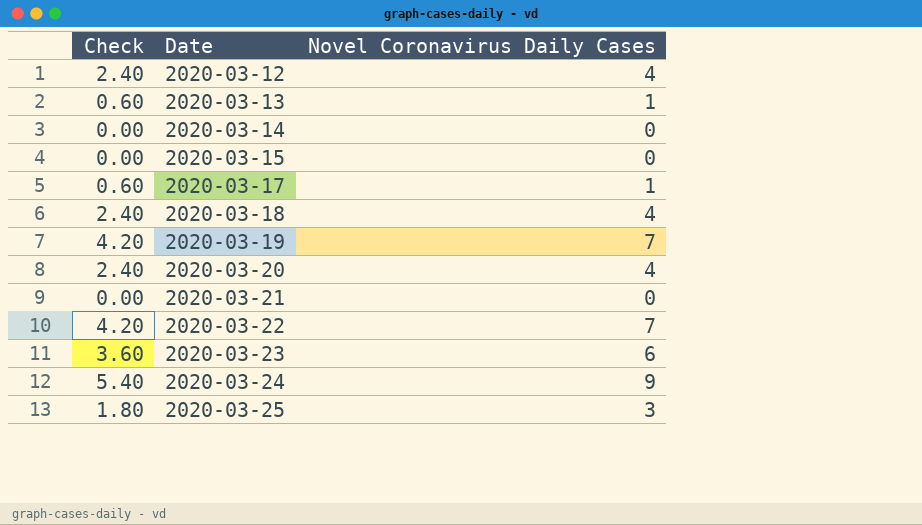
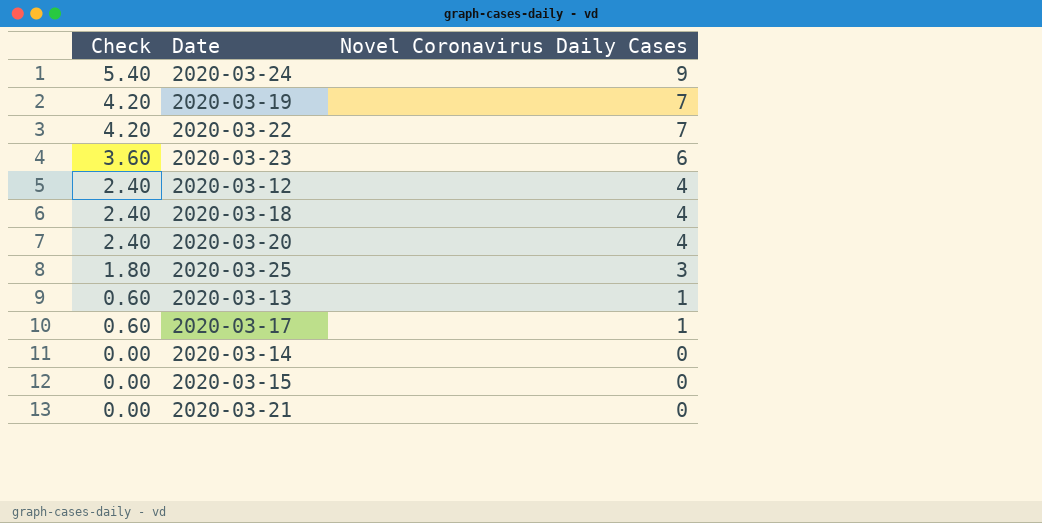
row order: Date ascending -> Check descending

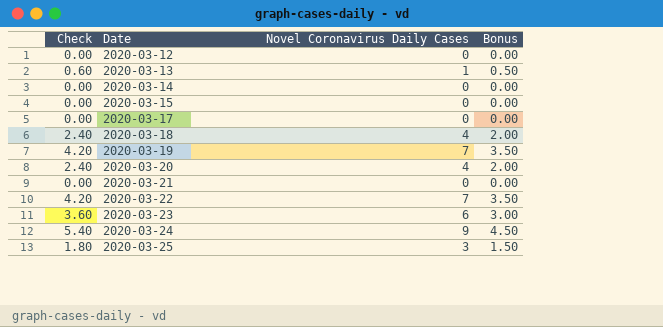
row order: Check descending -> Date ascending
column Bonus | formula: none -> [Novel Coronavirus Daily Cases] * 0.5
2020-03-12 | Check: 2.40 -> 0.00
2020-03-12 | Novel Coronavirus Daily Cases: 4 -> 0
2020-03-17 | Check: 0.60 -> 0.00
2020-03-17 | Novel Coronavirus Daily Cases: 1 -> 0

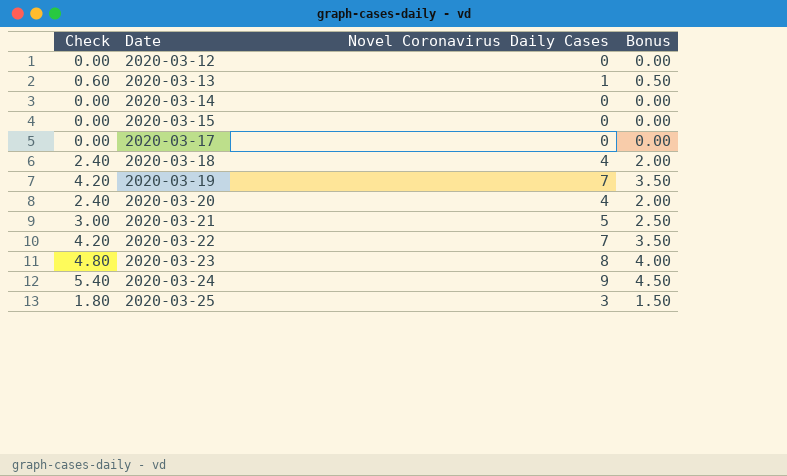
2020-03-21 | Check: 0.00 -> 3.00
2020-03-21 | Novel Coronavirus Daily Cases: 0 -> 5
2020-03-21 | Bonus: 0.00 -> 2.50
2020-03-23 | Check: 3.60 -> 4.80
2020-03-23 | Novel Coronavirus Daily Cases: 6 -> 8
2020-03-23 | Bonus: 3.00 -> 4.00

